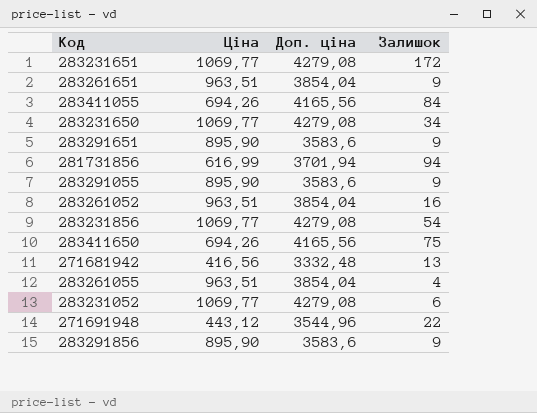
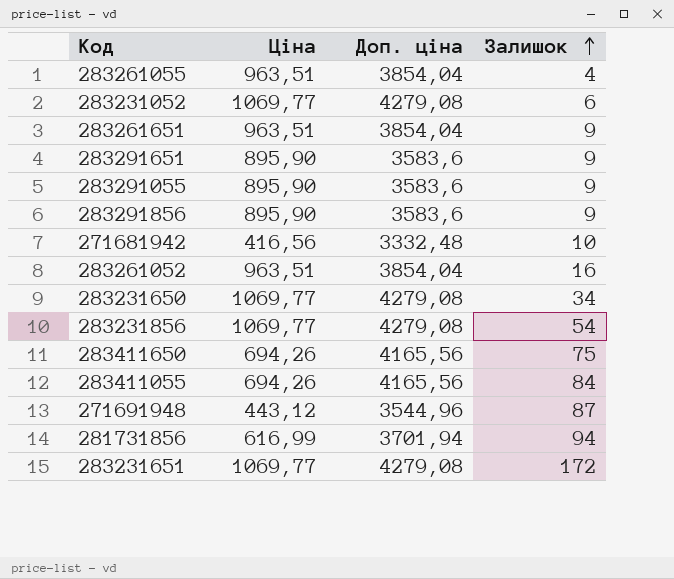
row order: none -> Залишок ascending
271681942 | Залишок: 13 -> 10
271691948 | Залишок: 22 -> 87

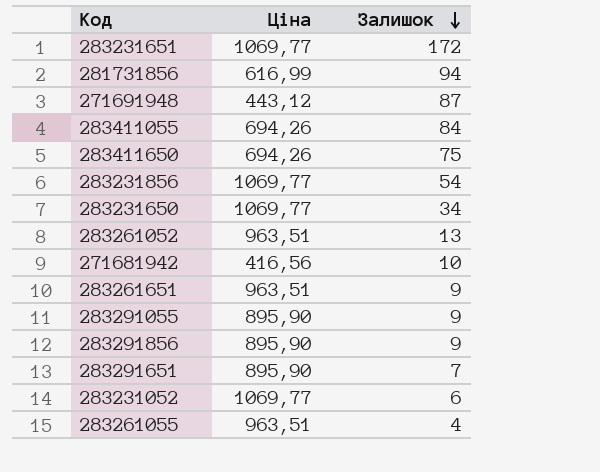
row order: Залишок ascending -> Залишок descending
column Доп. ціна | position: 3 -> none
283261052 | Залишок: 16 -> 13
283291651 | Залишок: 9 -> 7

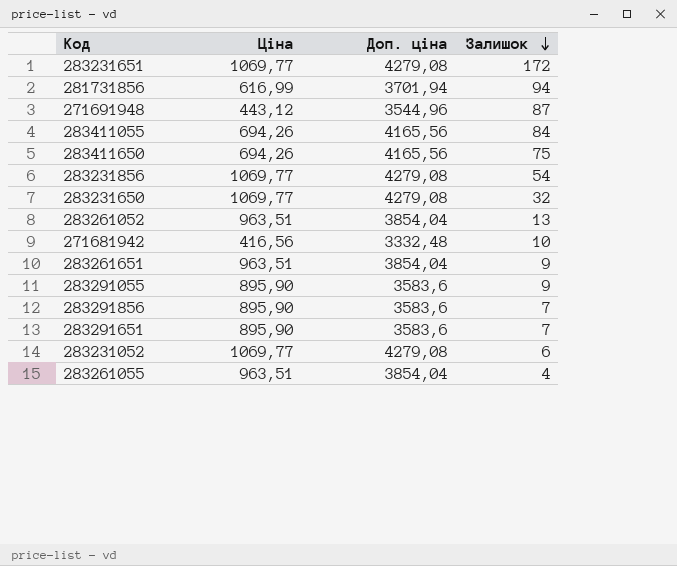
column Доп. ціна | position: none -> 3
283231650 | Залишок: 34 -> 32
283291856 | Залишок: 9 -> 7

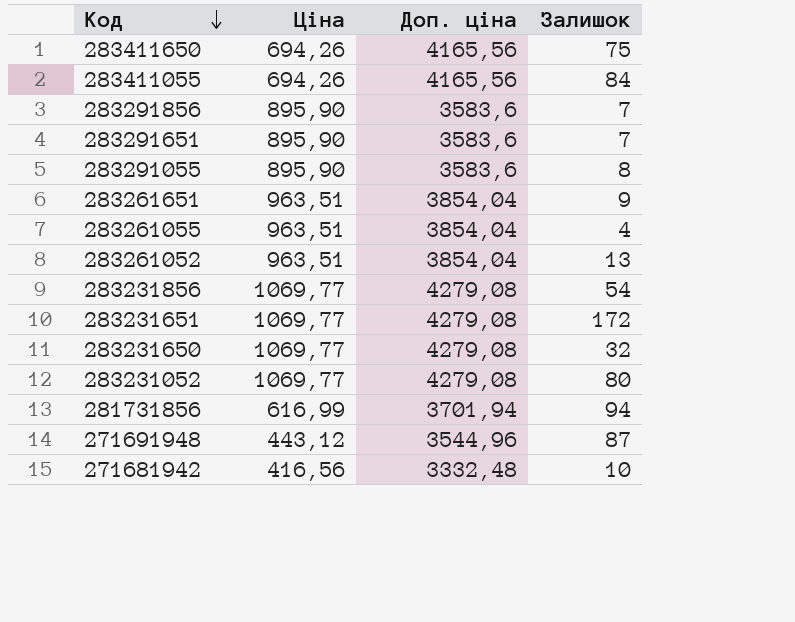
row order: Залишок descending -> Код descending
283291055 | Залишок: 9 -> 8
283231052 | Залишок: 6 -> 80

